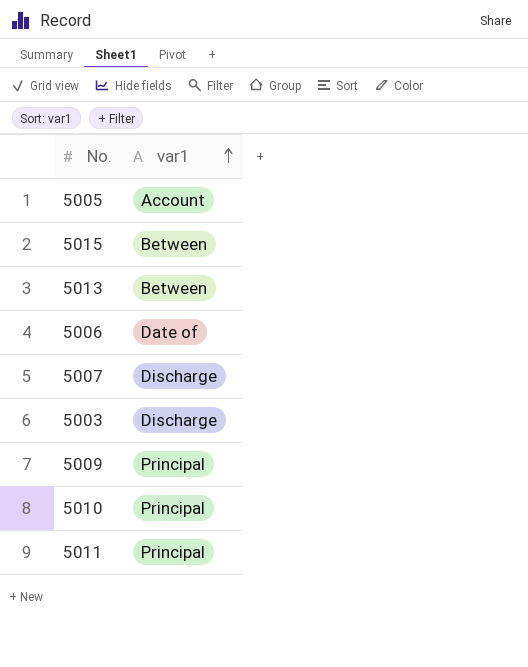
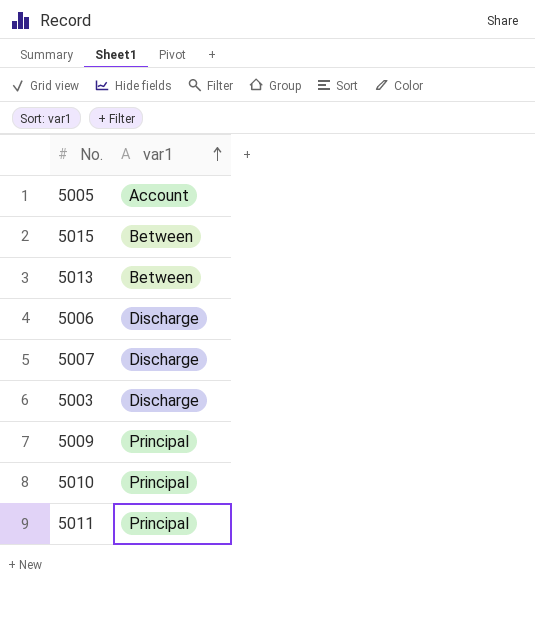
5006 | var1: Date of -> Discharge

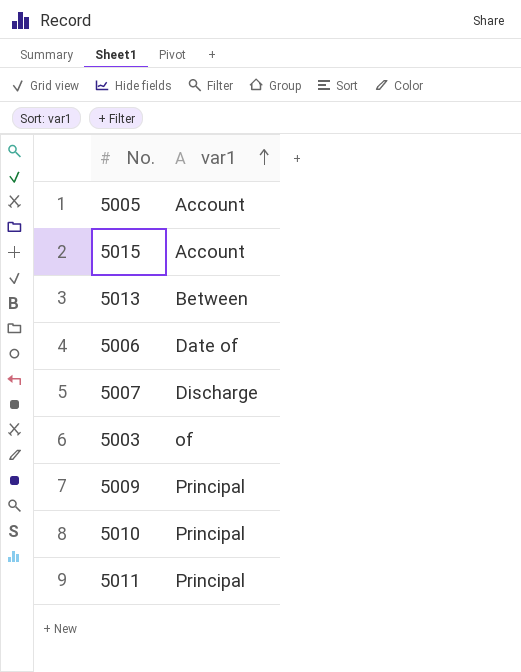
5015 | var1: Between -> Account
5006 | var1: Discharge -> Date of
5003 | var1: Discharge -> of

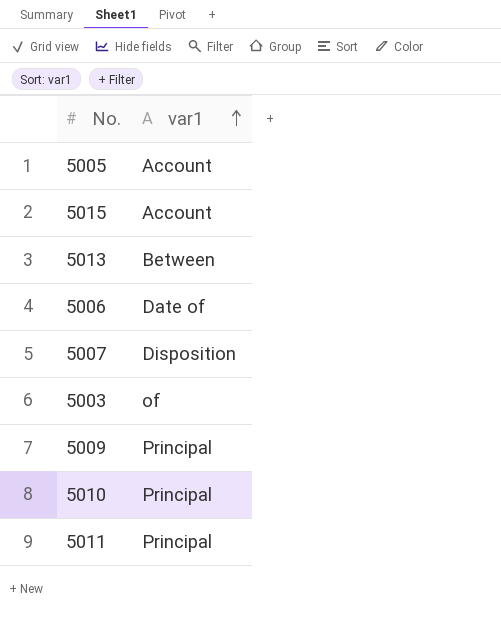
5007 | var1: Discharge -> Disposition

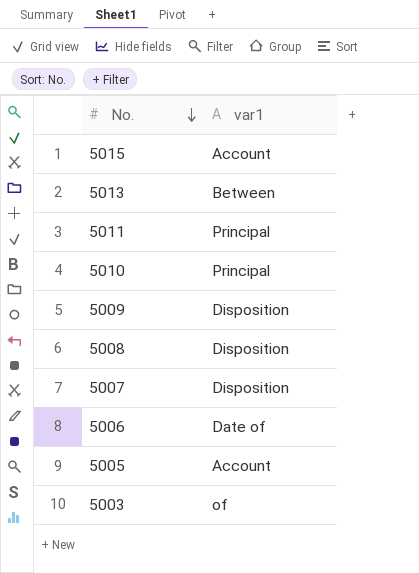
row order: var1 ascending -> No. descending
5009 | var1: Principal -> Disposition
row 5008: none -> Disposition

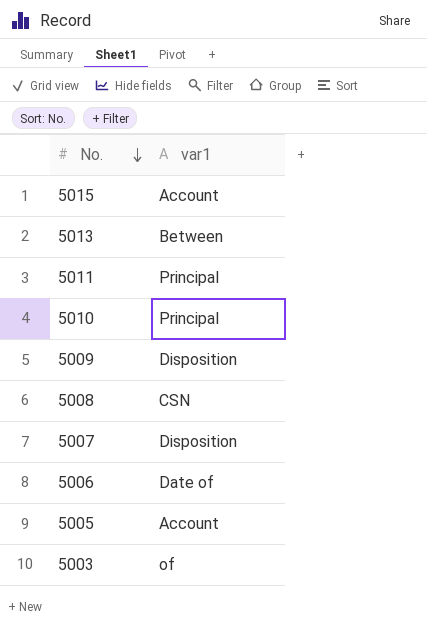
5008 | var1: Disposition -> CSN

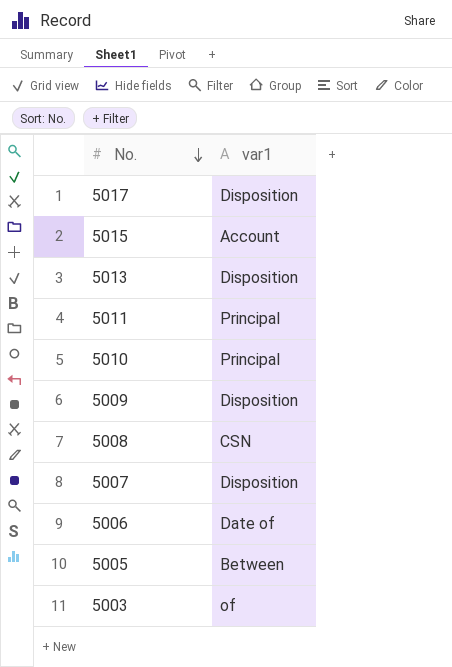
row 5017: none -> Disposition
5013 | var1: Between -> Disposition
5005 | var1: Account -> Between

